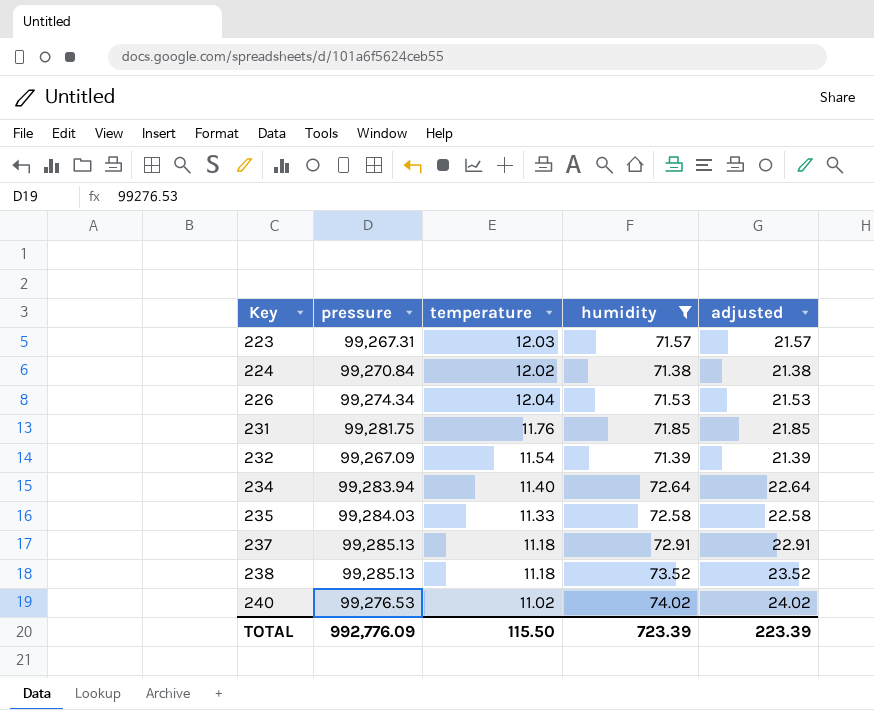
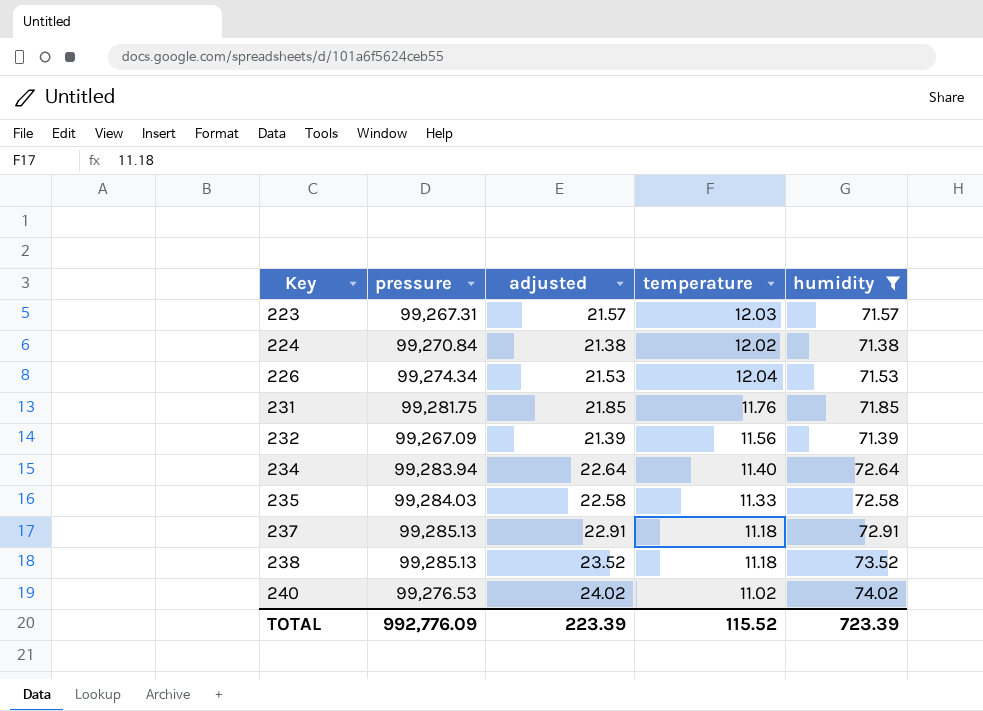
column adjusted | position: 5 -> 3
232 | temperature: 11.54 -> 11.56
TOTAL | temperature: 115.50 -> 115.52

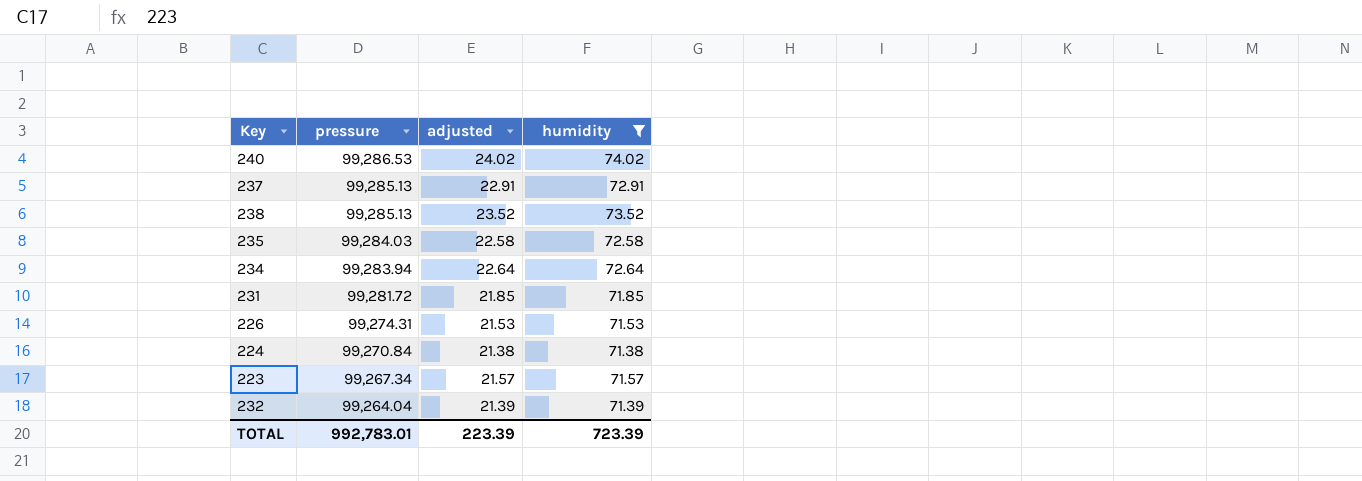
row order: Key ascending -> pressure descending
column temperature | position: 4 -> none
240 | pressure: 99,276.53 -> 99,286.53
231 | pressure: 99,281.75 -> 99,281.72
226 | pressure: 99,274.34 -> 99,274.31
223 | pressure: 99,267.31 -> 99,267.34
232 | pressure: 99,267.09 -> 99,264.04
TOTAL | pressure: 992,776.09 -> 992,783.01

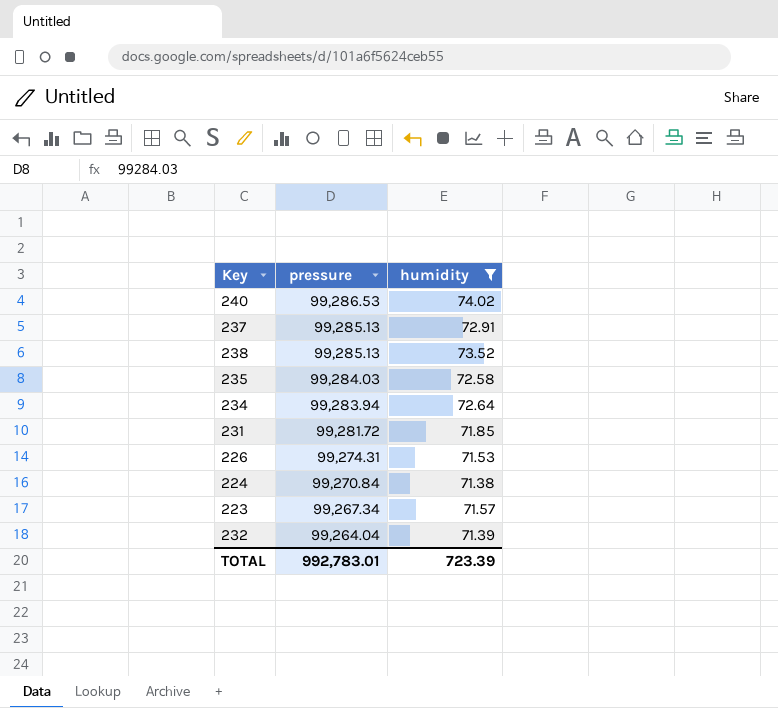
column adjusted | formula: [humidity] - 50 -> none

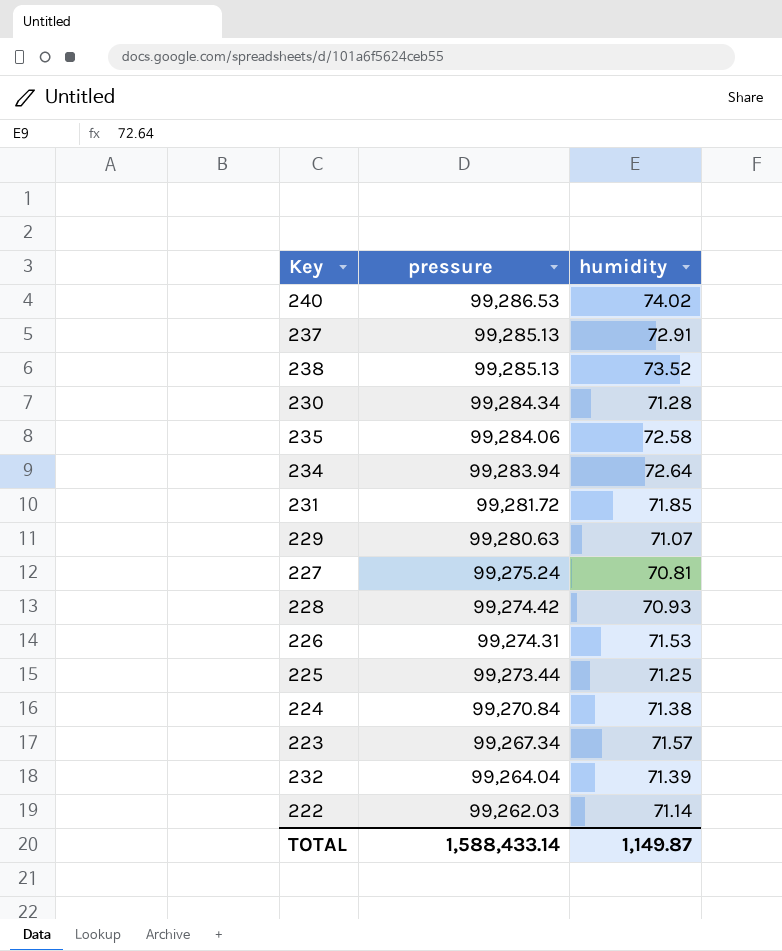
filter: humidity >= 71.38 -> none
235 | pressure: 99,284.03 -> 99,284.06
TOTAL | pressure: 992,783.01 -> 1,588,433.14
TOTAL | humidity: 723.39 -> 1,149.87

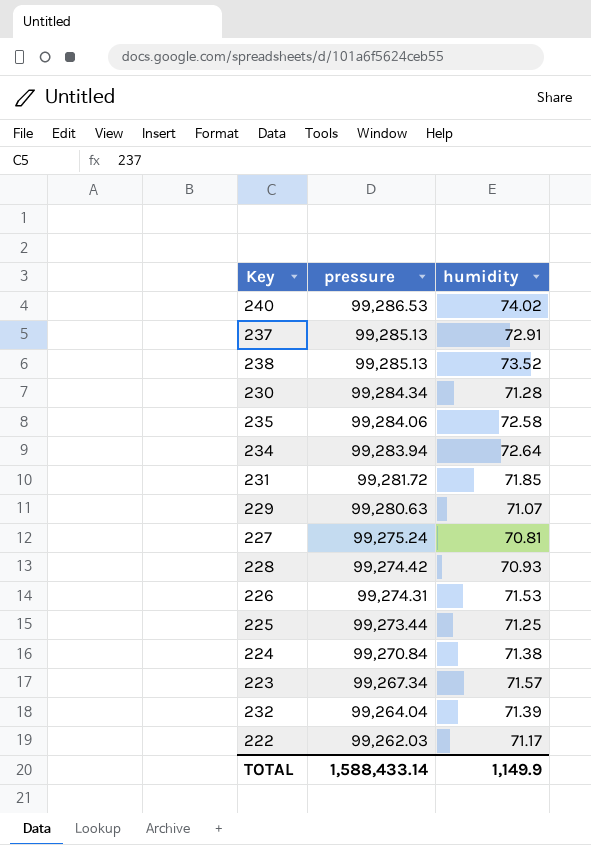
222 | humidity: 71.14 -> 71.17
TOTAL | humidity: 1,149.87 -> 1,149.9

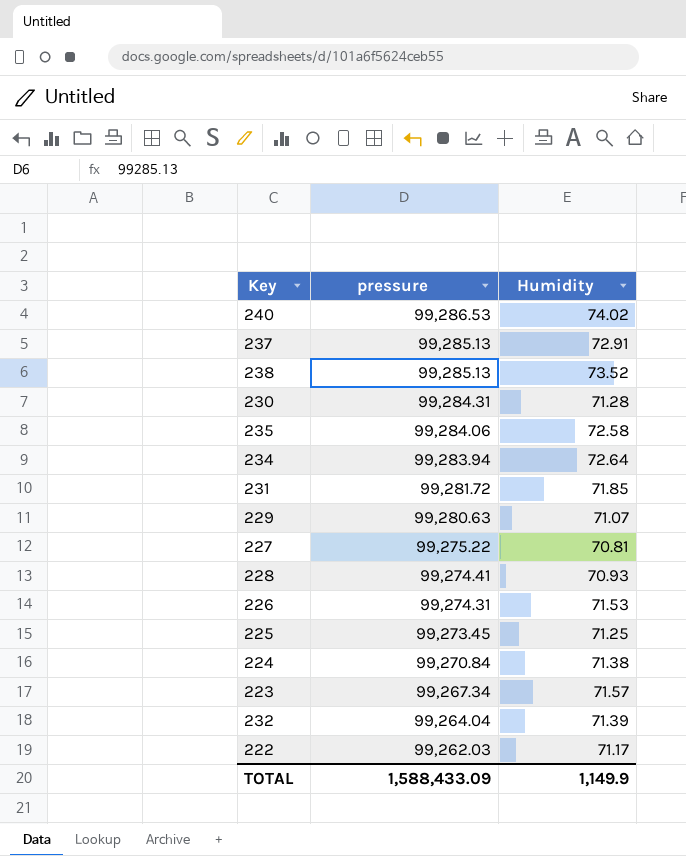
column name: humidity -> Humidity
230 | pressure: 99,284.34 -> 99,284.31
227 | pressure: 99,275.24 -> 99,275.22
228 | pressure: 99,274.42 -> 99,274.41
225 | pressure: 99,273.44 -> 99,273.45
TOTAL | pressure: 1,588,433.14 -> 1,588,433.09

